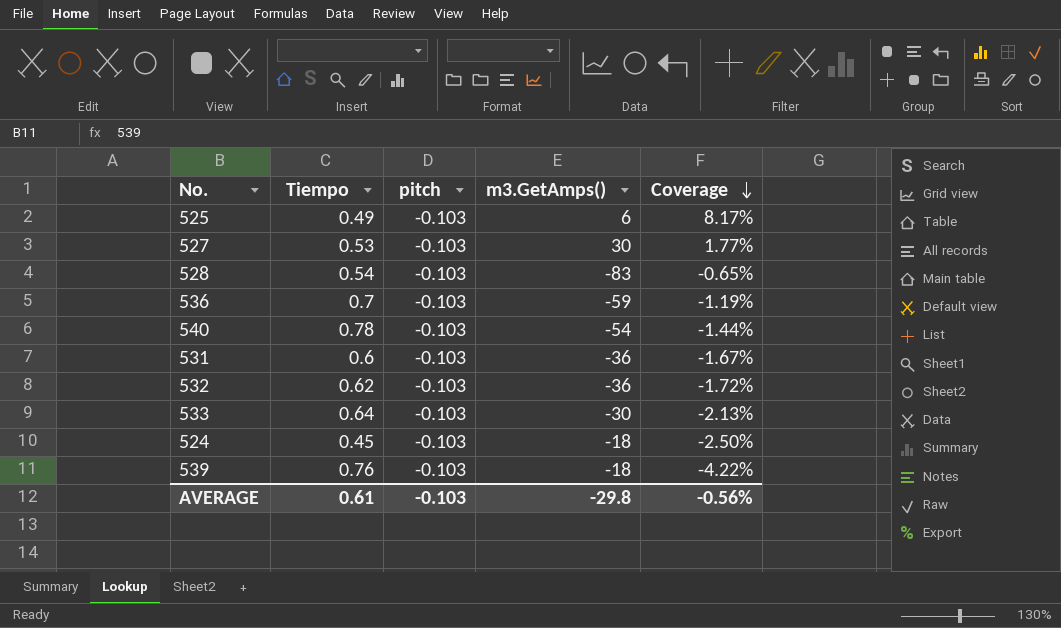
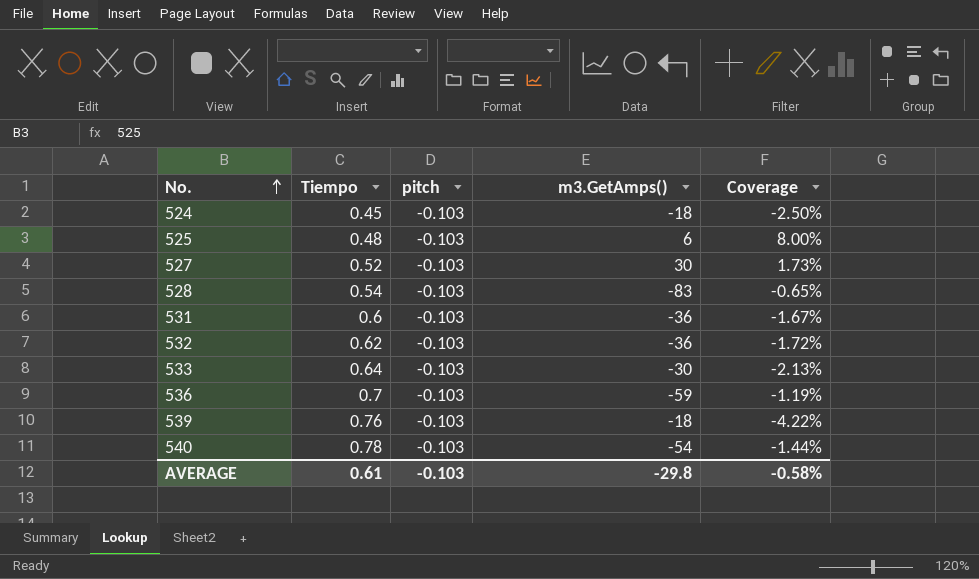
row order: Coverage descending -> No. ascending
525 | Tiempo: 0.49 -> 0.48
525 | Coverage: 8.17% -> 8.00%
527 | Tiempo: 0.53 -> 0.52
527 | Coverage: 1.77% -> 1.73%
AVERAGE | Coverage: -0.56% -> -0.58%

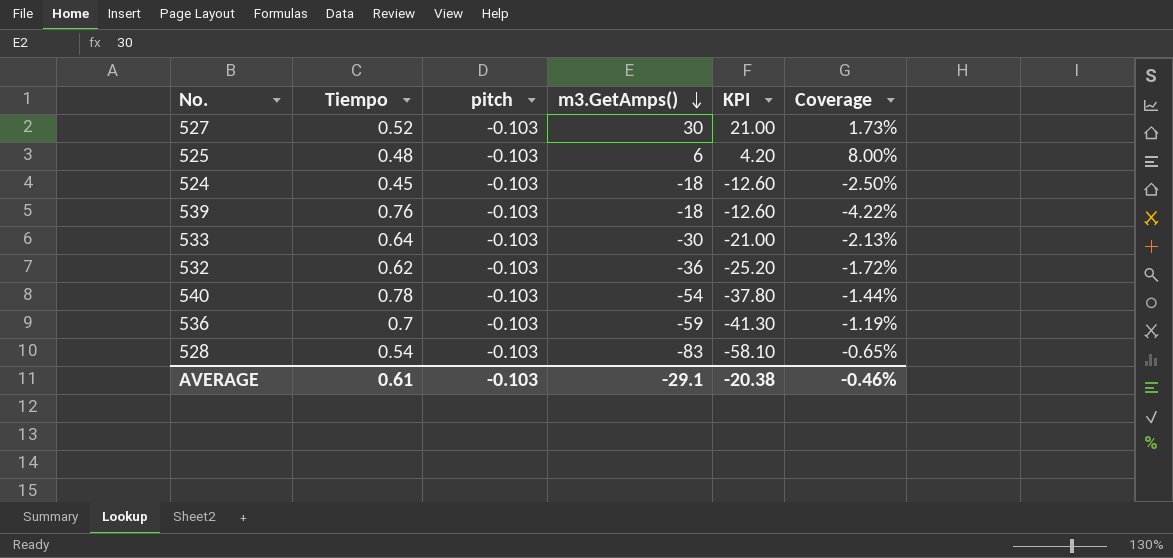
row order: No. ascending -> m3.GetAmps() descending
column KPI | formula: none -> [m3.GetAmps()] * 0.7
row 531: 0.6 | -0.103 | -36 | -1.67% -> none
AVERAGE | m3.GetAmps(): -29.8 -> -29.1
AVERAGE | Coverage: -0.58% -> -0.46%

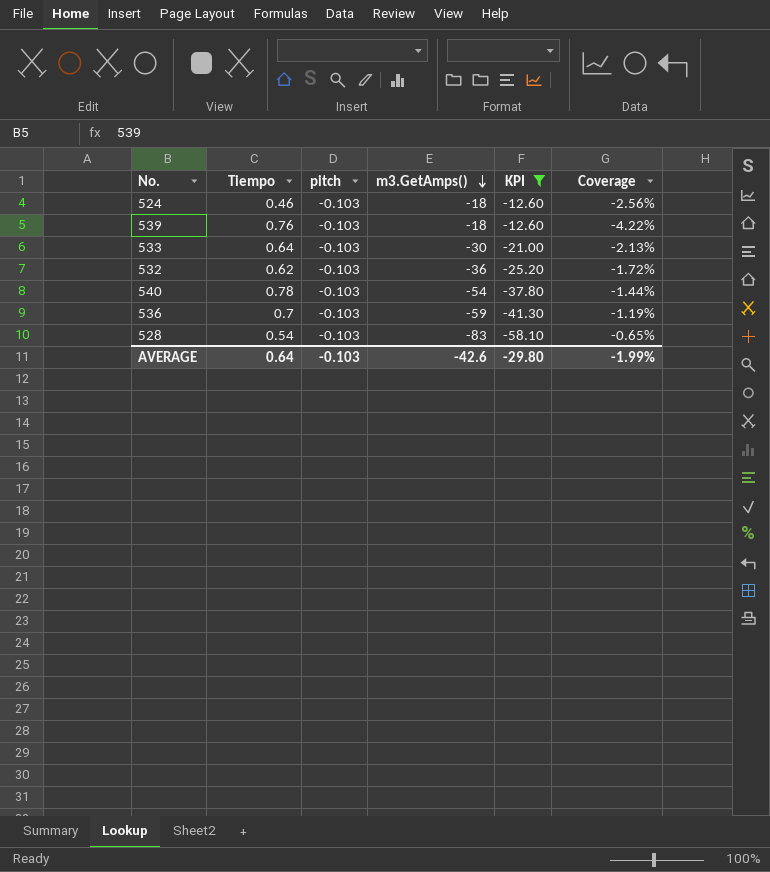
filter: none -> KPI <= -12.60
524 | Tiempo: 0.45 -> 0.46
524 | Coverage: -2.50% -> -2.56%
AVERAGE | Tiempo: 0.61 -> 0.64
AVERAGE | m3.GetAmps(): -29.1 -> -42.6
AVERAGE | KPI: -20.38 -> -29.80
AVERAGE | Coverage: -0.46% -> -1.99%

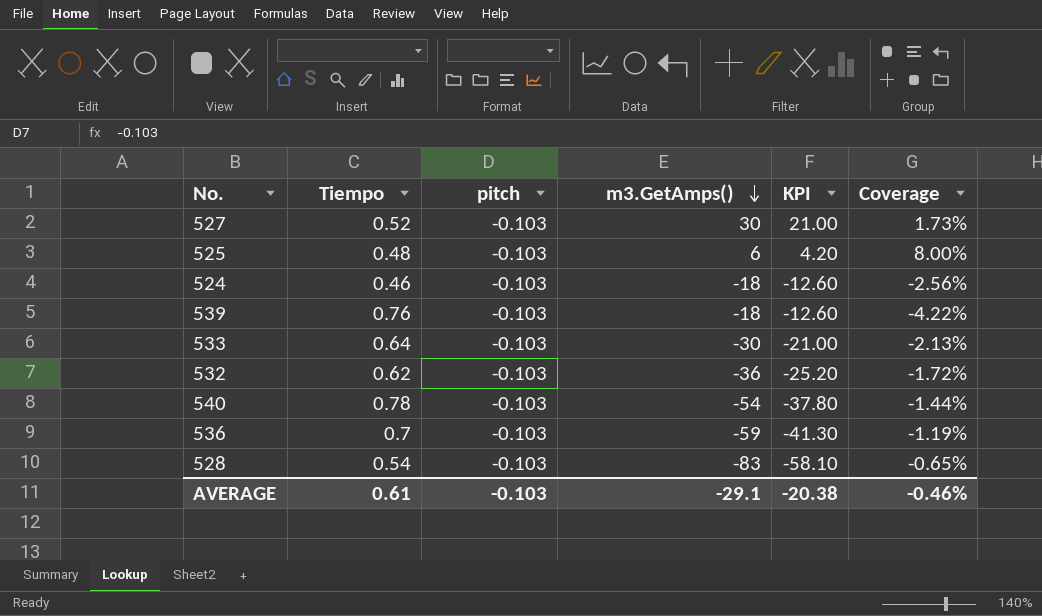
filter: KPI <= -12.60 -> none
AVERAGE | Tiempo: 0.64 -> 0.61
AVERAGE | m3.GetAmps(): -42.6 -> -29.1
AVERAGE | KPI: -29.80 -> -20.38
AVERAGE | Coverage: -1.99% -> -0.46%

